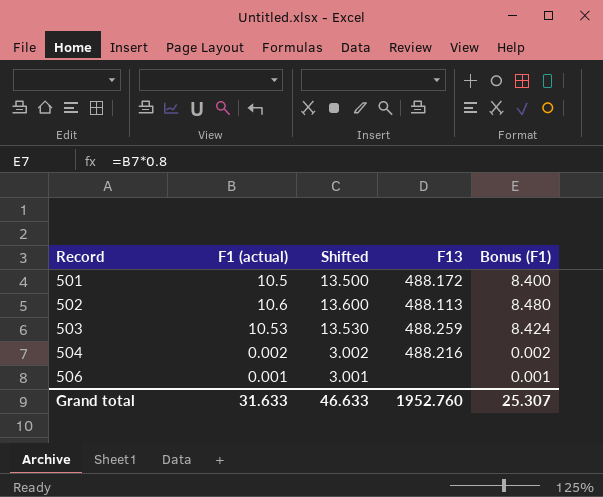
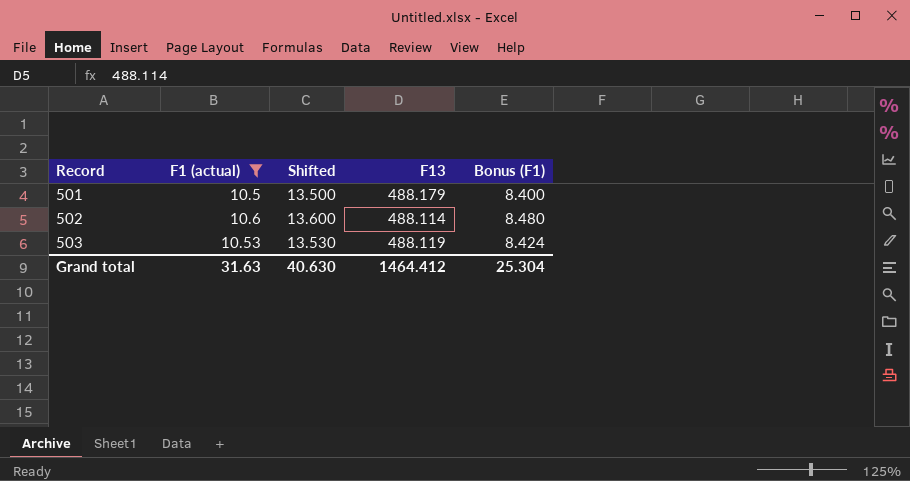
filter: none -> F1 (actual) >= 10.5
501 | F13: 488.172 -> 488.179
502 | F13: 488.113 -> 488.114
503 | F13: 488.259 -> 488.119
Grand total | F1 (actual): 31.633 -> 31.63
Grand total | Shifted: 46.633 -> 40.630
Grand total | F13: 1952.760 -> 1464.412
Grand total | Bonus (F1): 25.307 -> 25.304

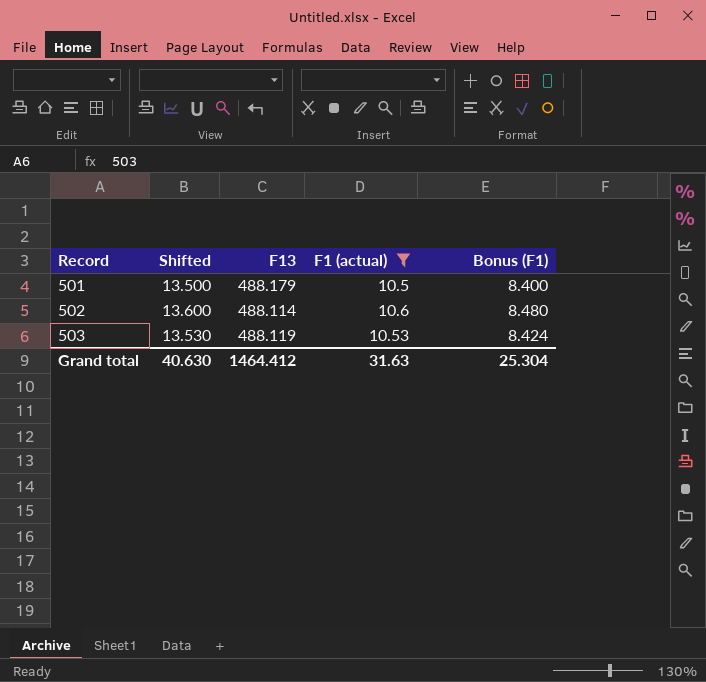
column F1 (actual) | position: 2 -> 4

